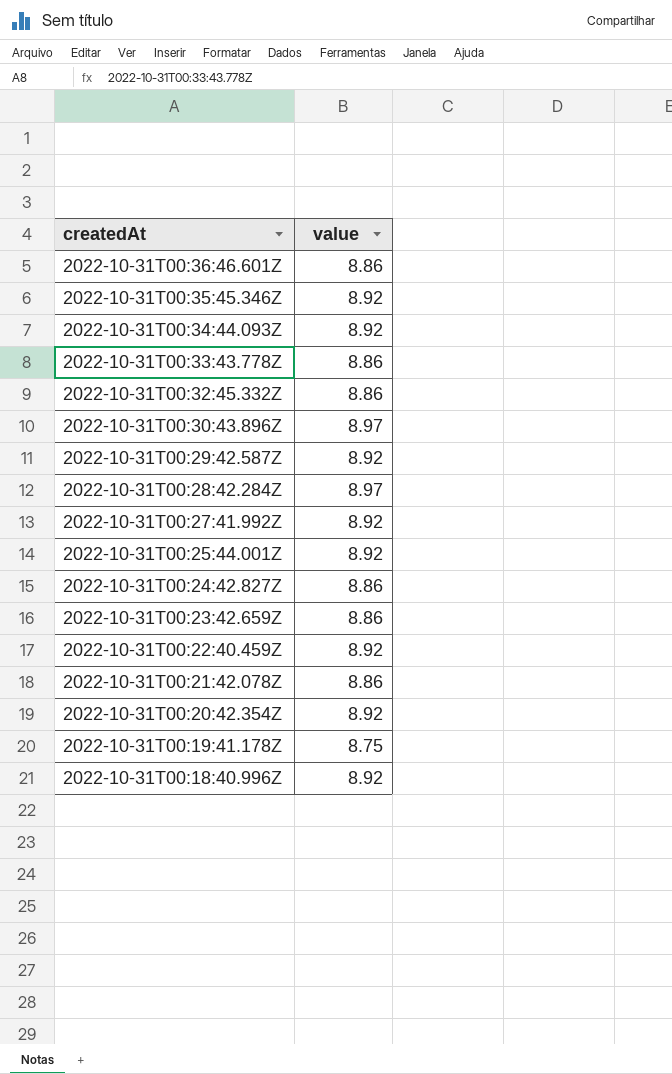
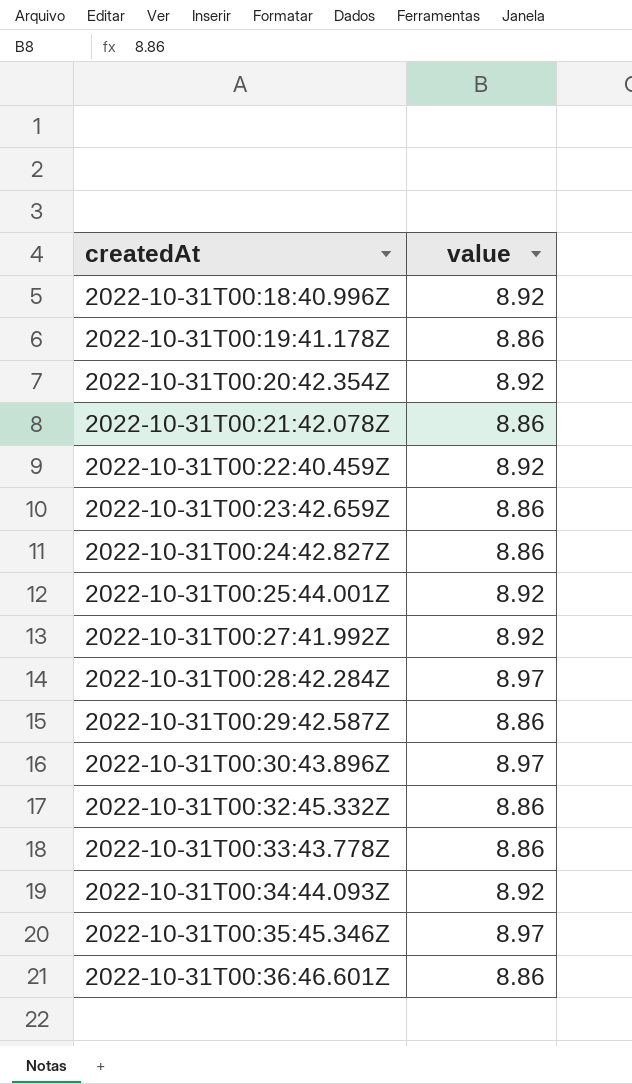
row order: createdAt descending -> createdAt ascending
2022-10-31T00:19:41.178Z | value: 8.75 -> 8.86
2022-10-31T00:29:42.587Z | value: 8.92 -> 8.86
2022-10-31T00:35:45.346Z | value: 8.92 -> 8.97

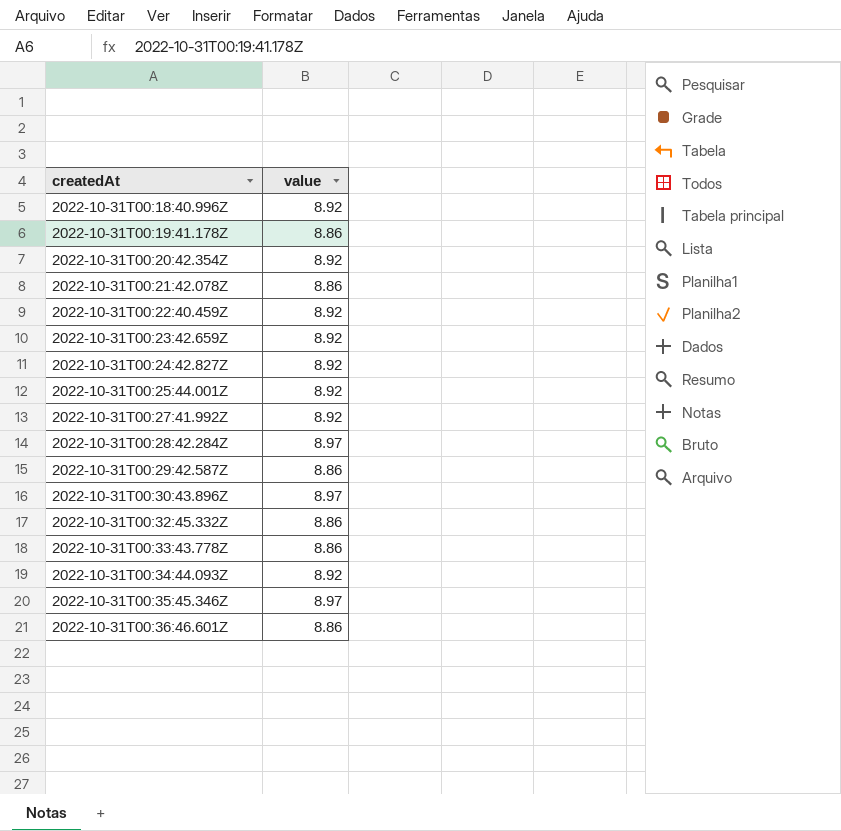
2022-10-31T00:23:42.659Z | value: 8.86 -> 8.92
2022-10-31T00:24:42.827Z | value: 8.86 -> 8.92

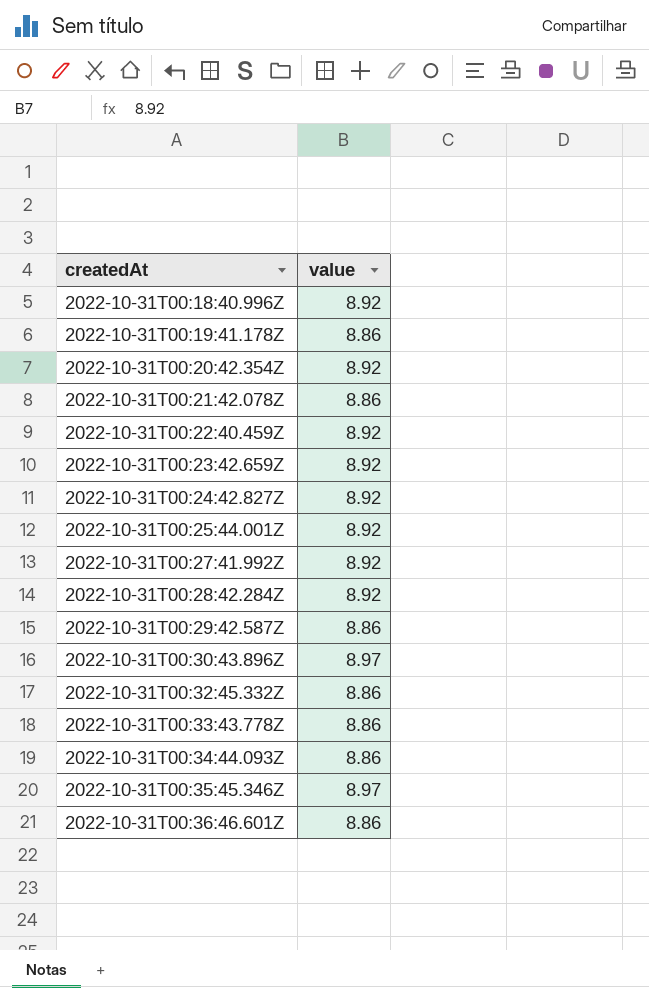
2022-10-31T00:28:42.284Z | value: 8.97 -> 8.92
2022-10-31T00:34:44.093Z | value: 8.92 -> 8.86

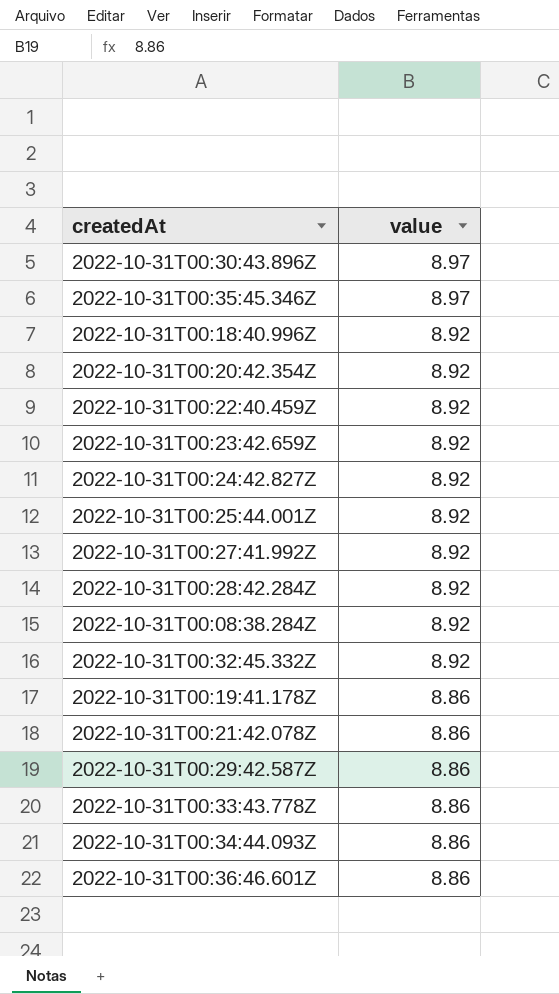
row order: createdAt ascending -> value descending
row 2022-10-31T00:08:38.284Z: none -> 8.92
2022-10-31T00:32:45.332Z | value: 8.86 -> 8.92

